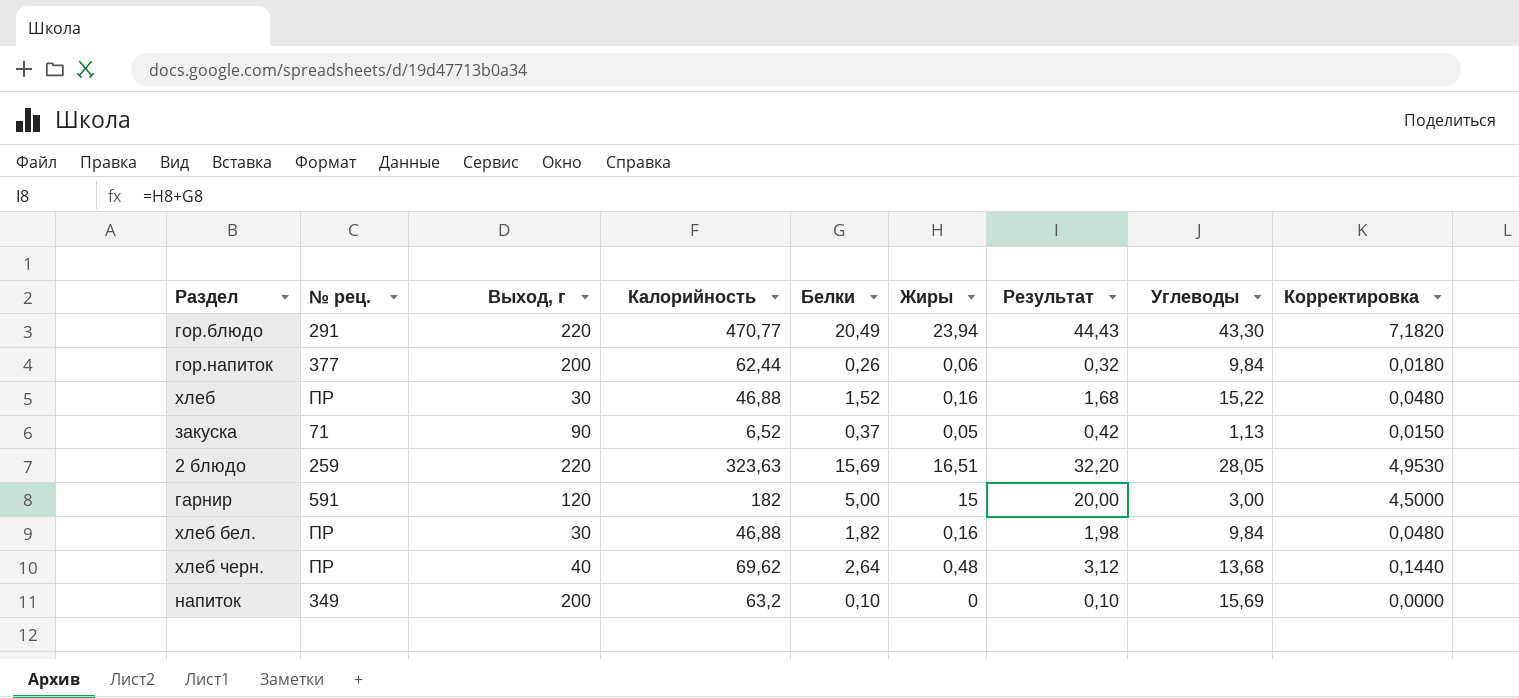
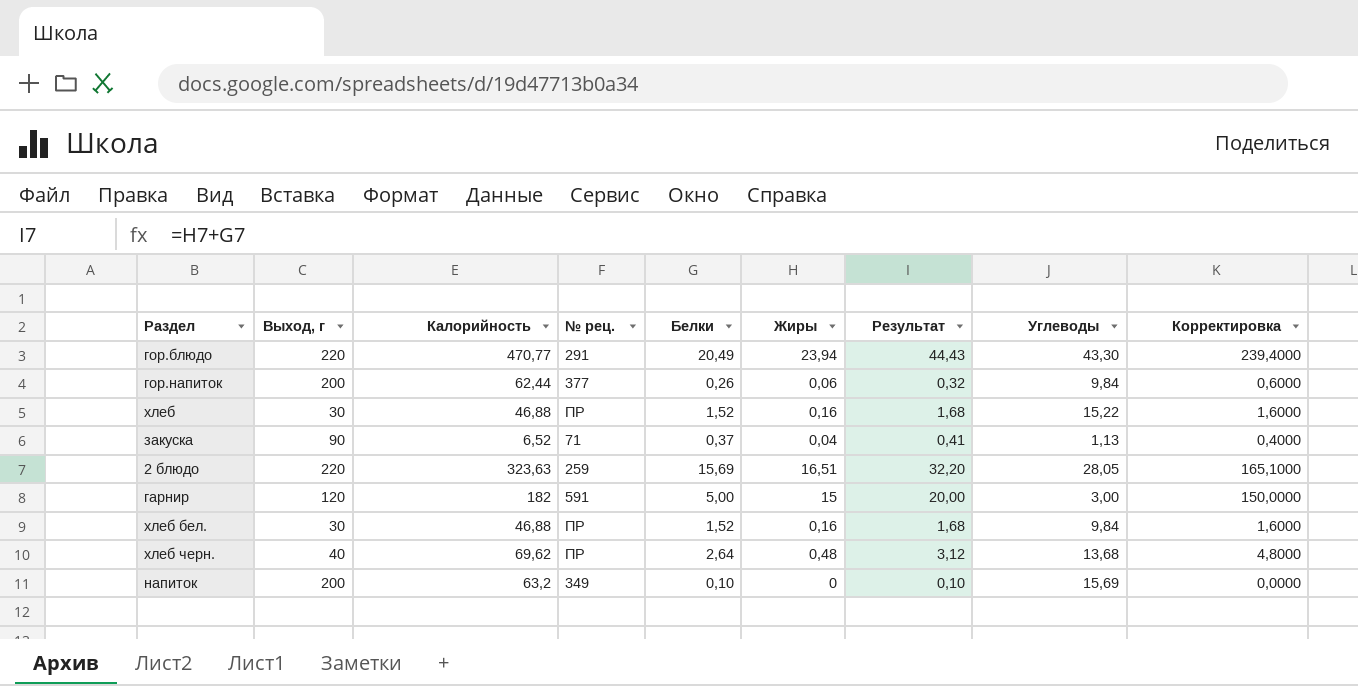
column № рец. | position: 2 -> 4
column Корректировка | formula: [Жиры] * 0,3 -> [Жиры] * 10
закуска | Жиры: 0,05 -> 0,04
закуска | Результат: 0,42 -> 0,41
хлеб бел. | Белки: 1,82 -> 1,52
хлеб бел. | Результат: 1,98 -> 1,68

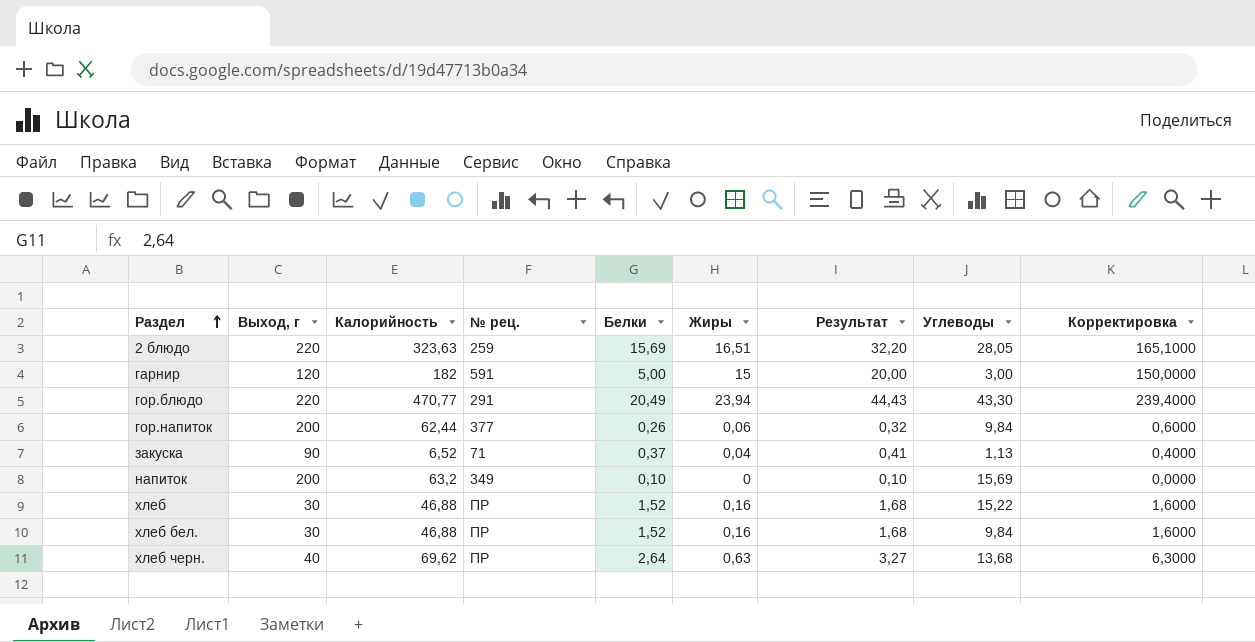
row order: none -> Раздел ascending
хлеб черн. | Жиры: 0,48 -> 0,63
хлеб черн. | Результат: 3,12 -> 3,27
хлеб черн. | Корректировка: 4,8000 -> 6,3000

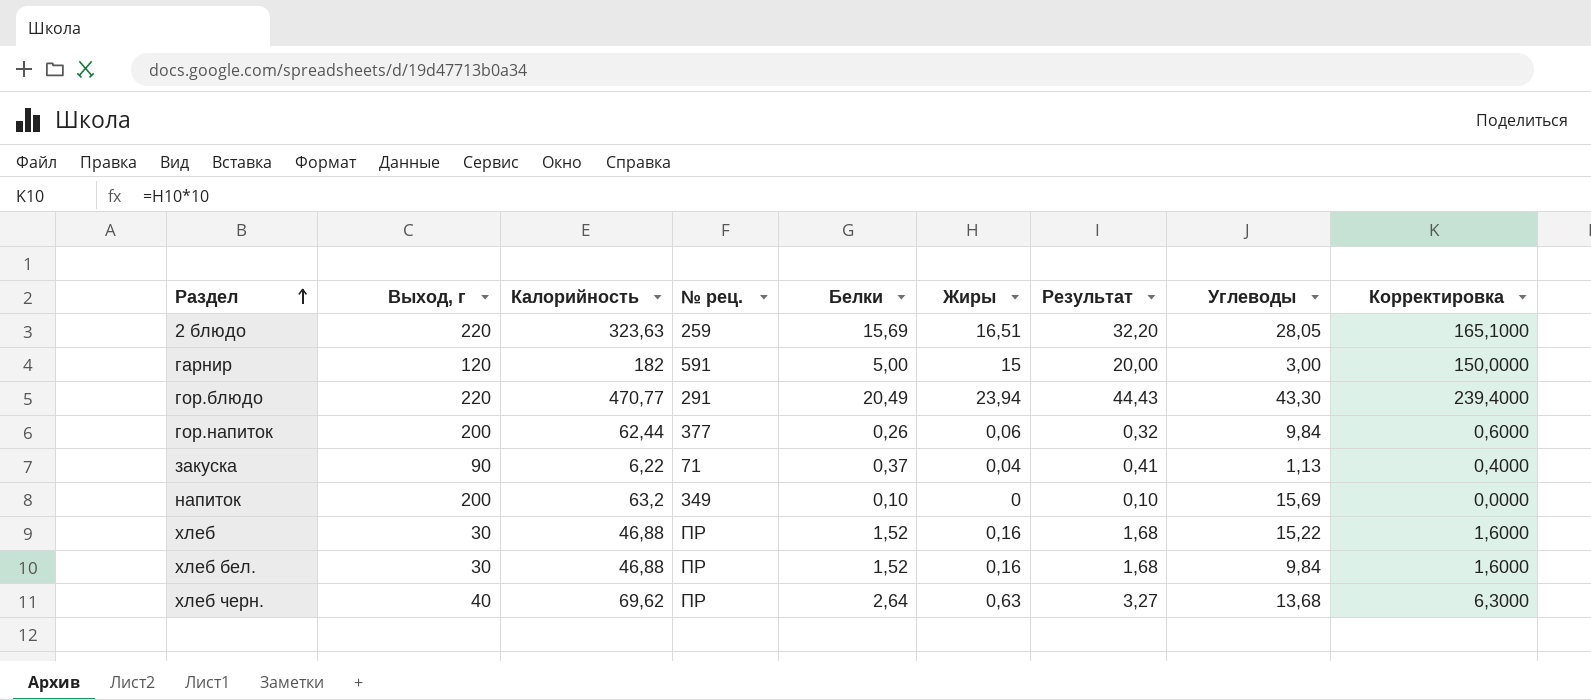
закуска | Калорийность: 6,52 -> 6,22

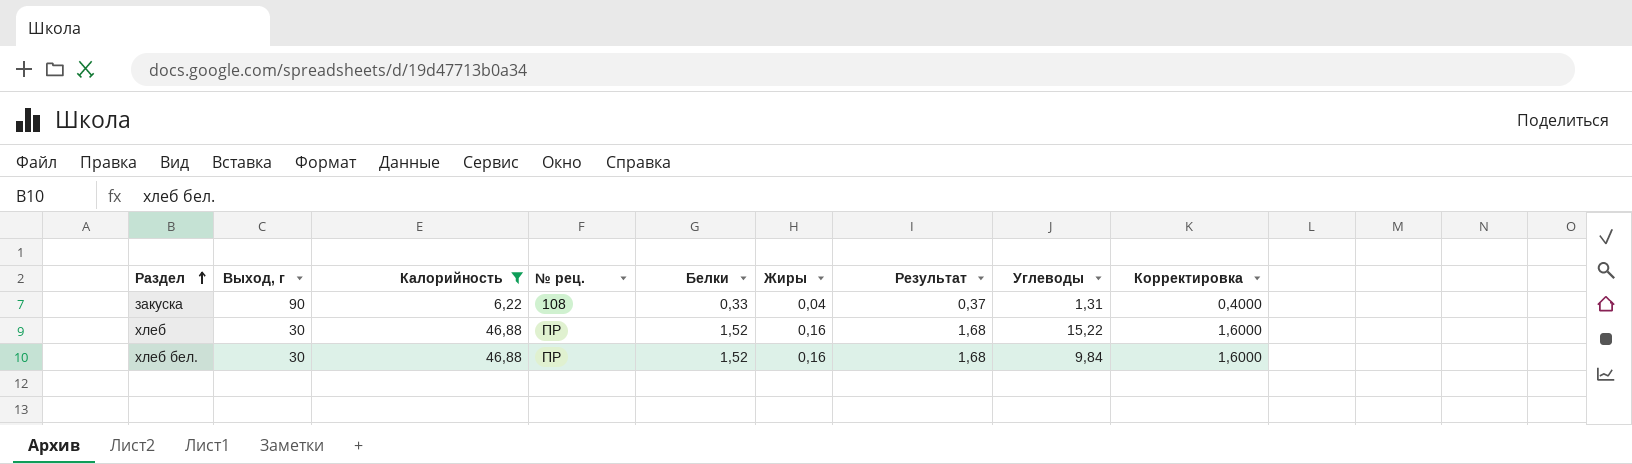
filter: none -> Калорийность <= 46,88
закуска | № рец.: 71 -> 108
закуска | Белки: 0,37 -> 0,33
закуска | Результат: 0,41 -> 0,37
закуска | Углеводы: 1,13 -> 1,31

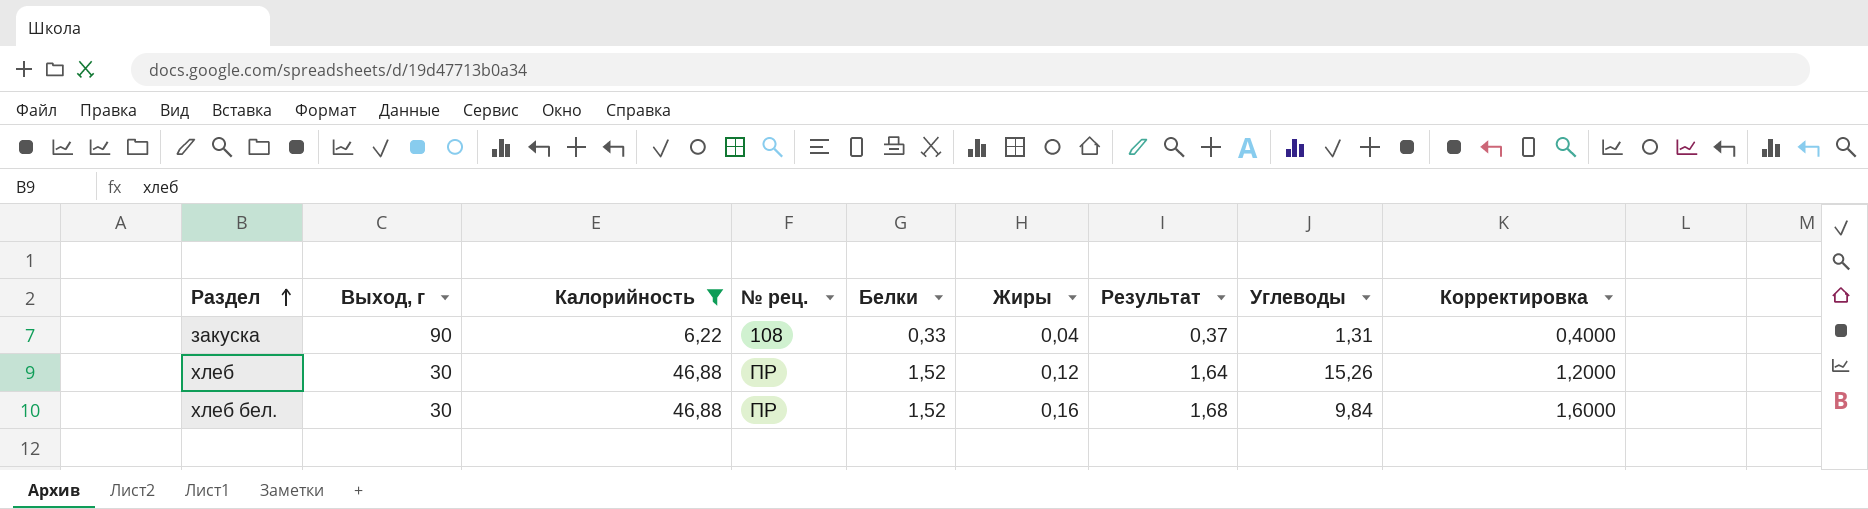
хлеб | Жиры: 0,16 -> 0,12
хлеб | Результат: 1,68 -> 1,64
хлеб | Углеводы: 15,22 -> 15,26
хлеб | Корректировка: 1,6000 -> 1,2000

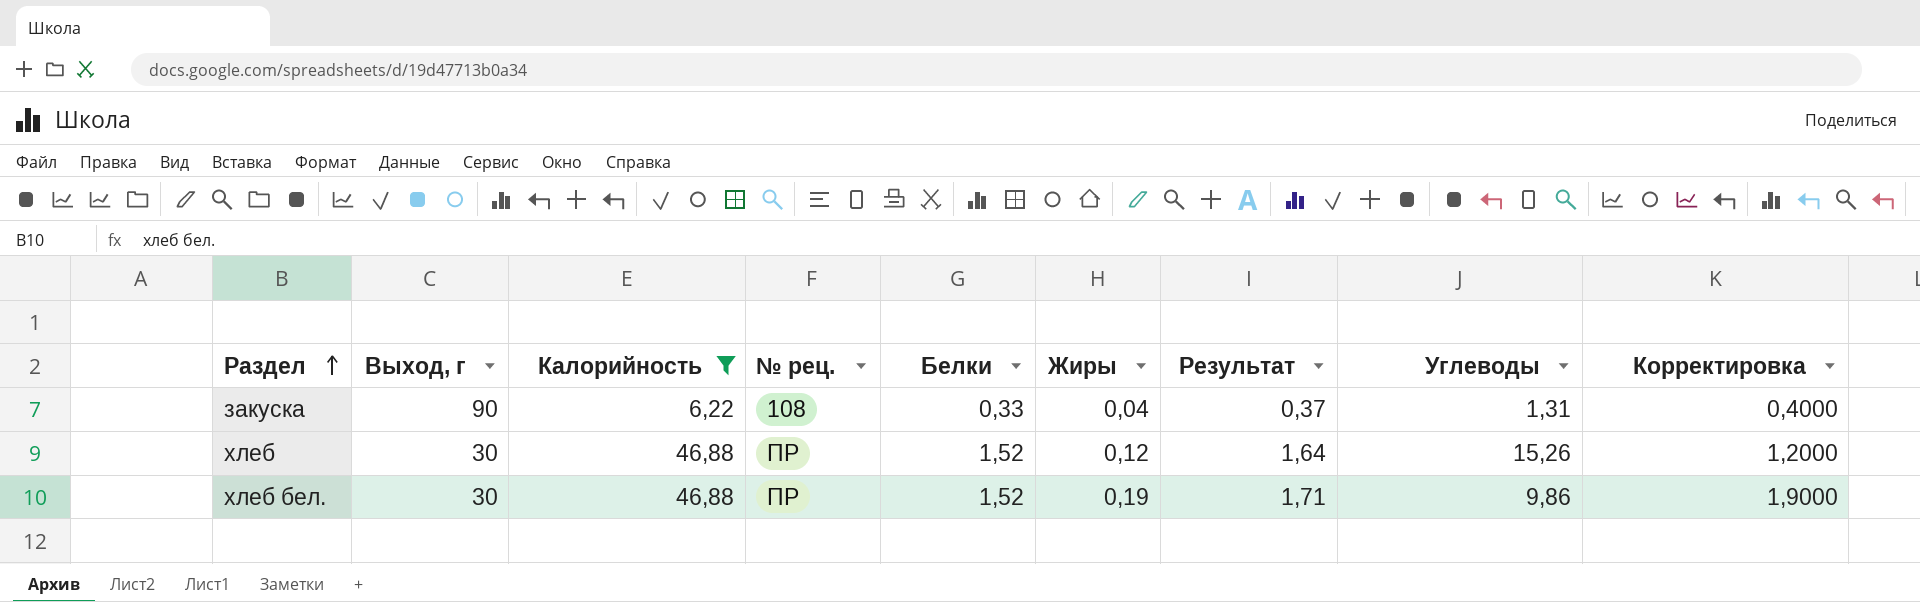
хлеб бел. | Жиры: 0,16 -> 0,19
хлеб бел. | Результат: 1,68 -> 1,71
хлеб бел. | Углеводы: 9,84 -> 9,86
хлеб бел. | Корректировка: 1,6000 -> 1,9000

